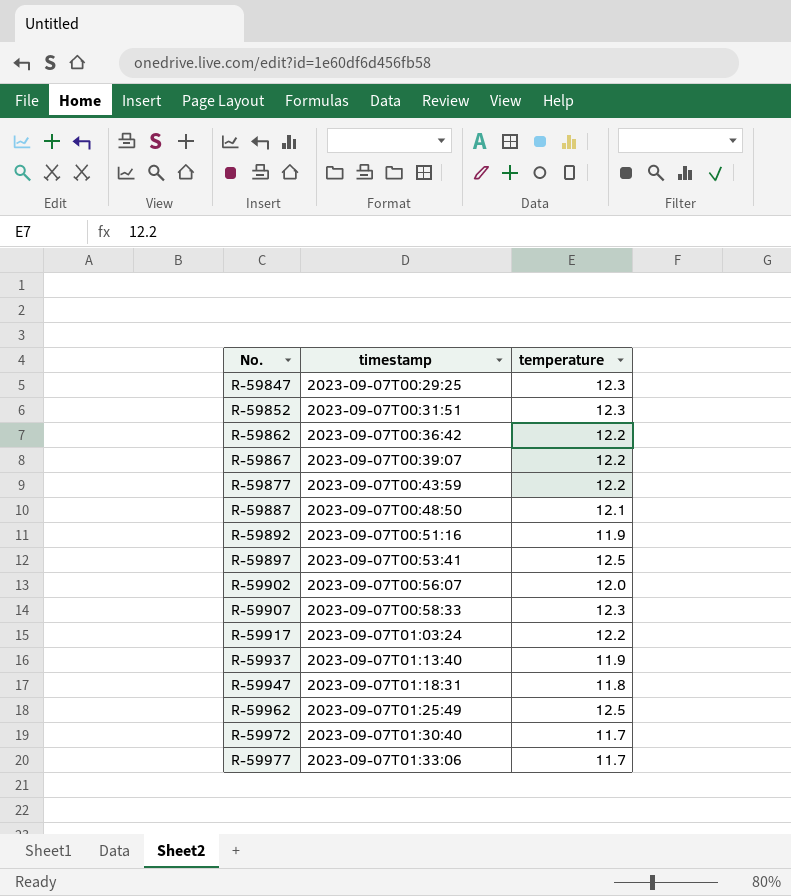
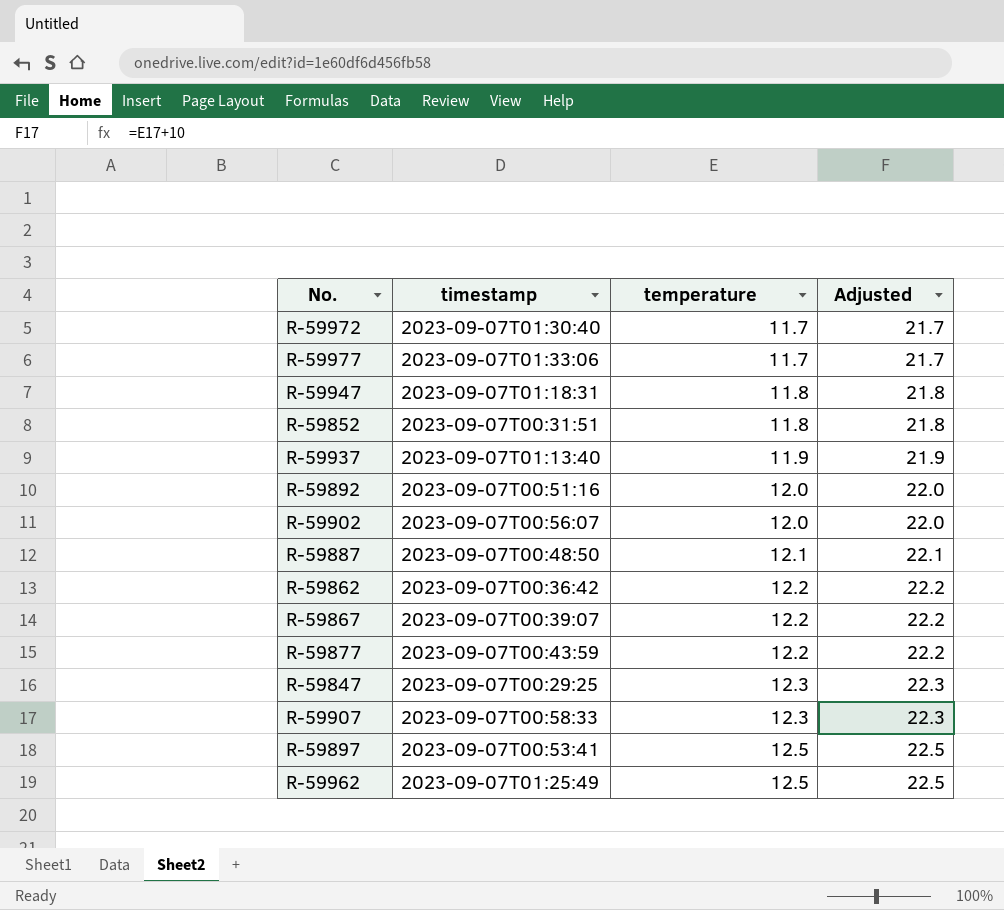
row order: No. ascending -> temperature ascending
column Adjusted | formula: none -> [temperature] + 10
row R-59917: 2023-09-07T01:03:24 | 12.2 -> none
R-59852 | temperature: 12.3 -> 11.8
R-59892 | temperature: 11.9 -> 12.0

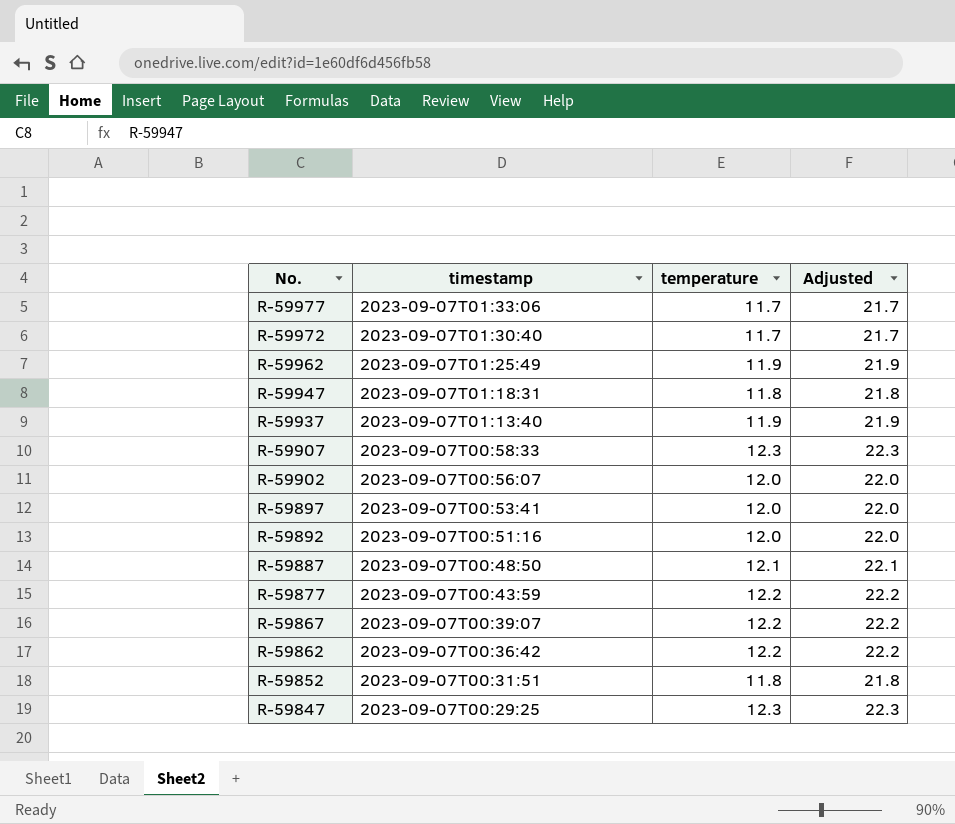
row order: temperature ascending -> No. descending
R-59962 | temperature: 12.5 -> 11.9
R-59962 | Adjusted: 22.5 -> 21.9
R-59897 | temperature: 12.5 -> 12.0
R-59897 | Adjusted: 22.5 -> 22.0

